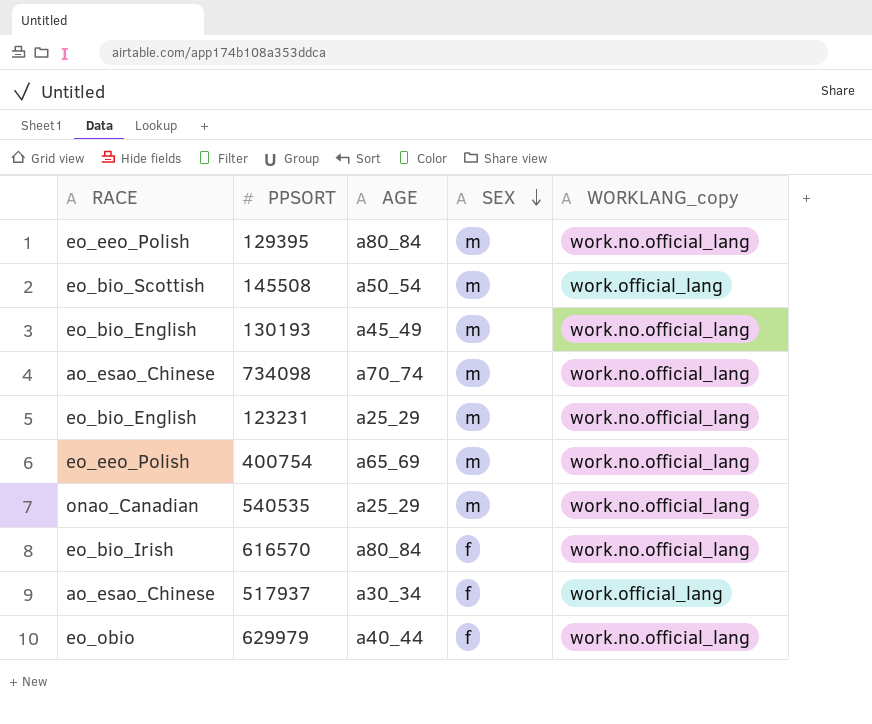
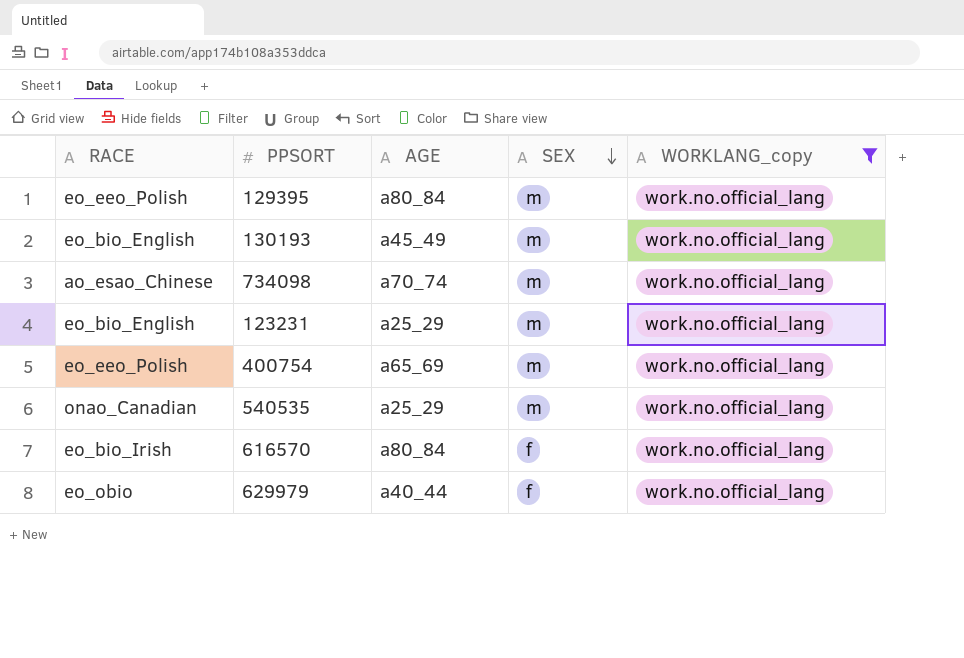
filter: none -> WORKLANG_copy = work.no.official_lang

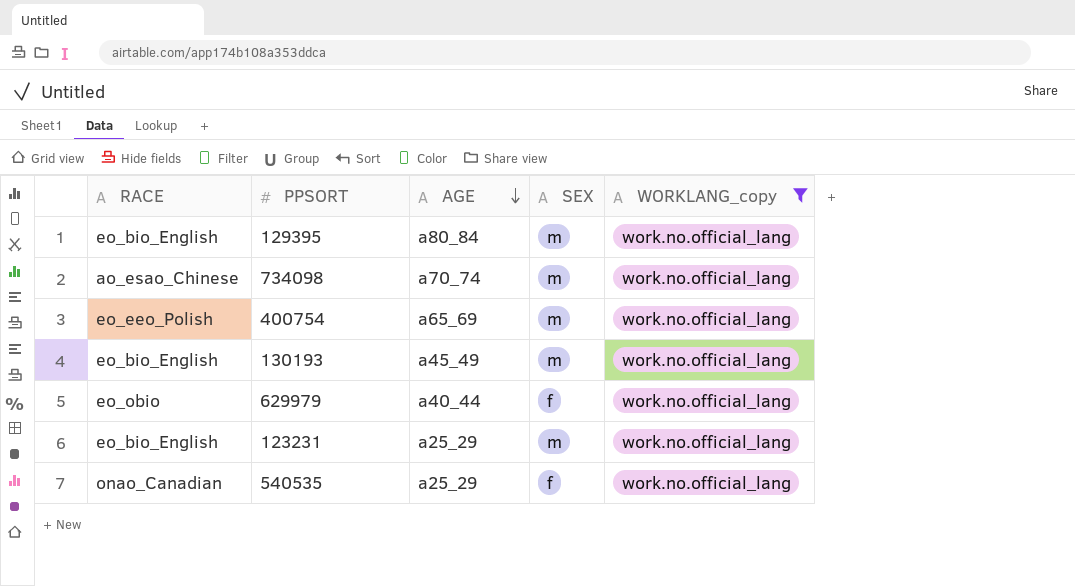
row order: SEX descending -> AGE descending
row 616570: eo_bio_Irish | a80_84 | f | work.no.official_lang -> none
129395 | RACE: eo_eeo_Polish -> eo_bio_English
540535 | SEX: m -> f

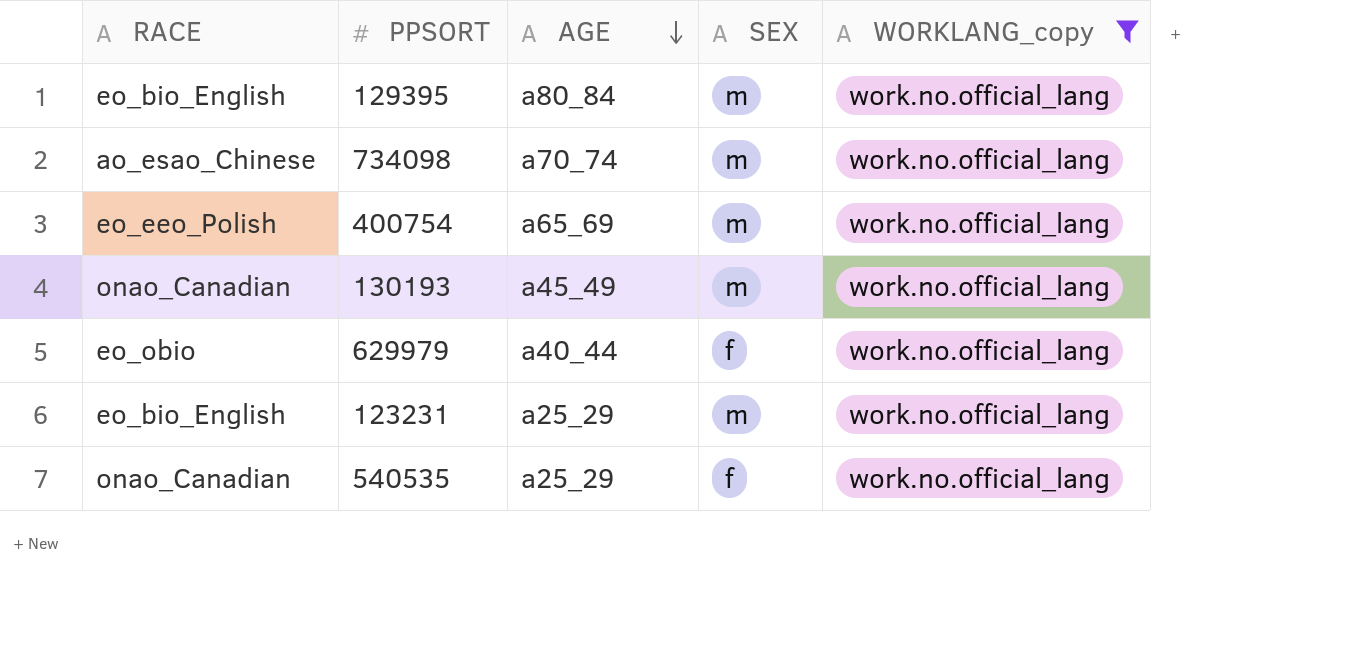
130193 | RACE: eo_bio_English -> onao_Canadian

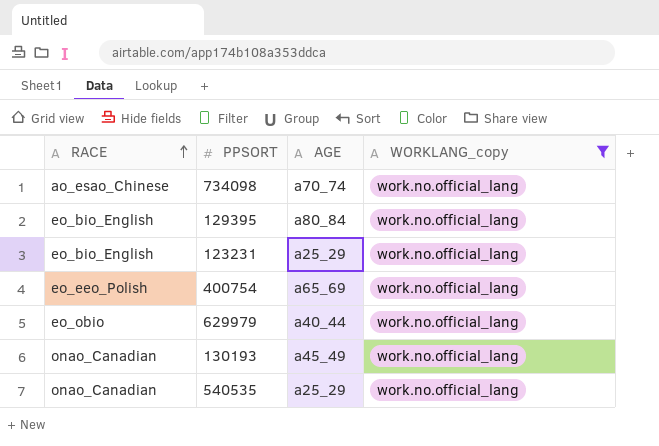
row order: AGE descending -> RACE ascending
column SEX | position: 4 -> none

